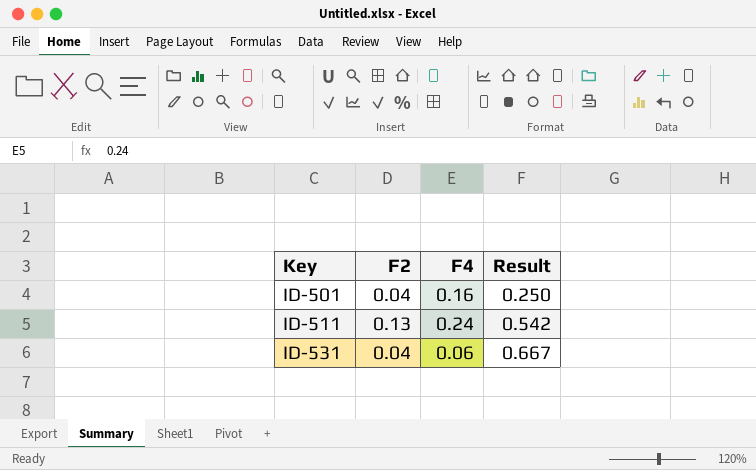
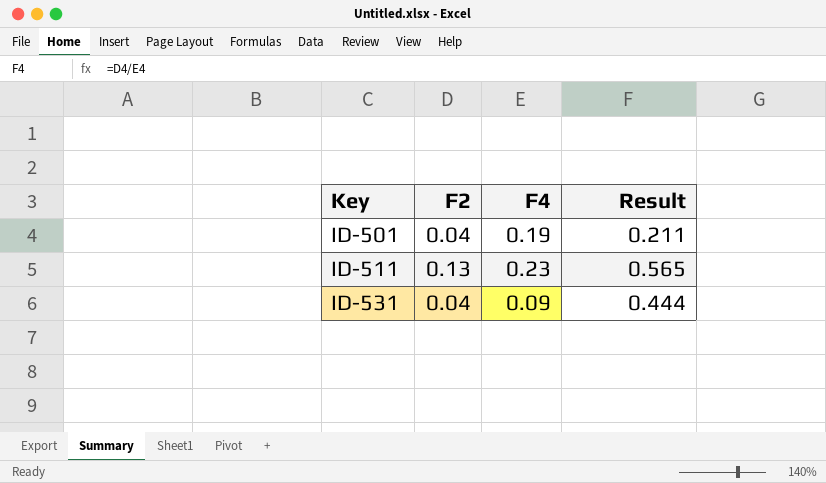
ID-501 | F4: 0.16 -> 0.19
ID-501 | Result: 0.250 -> 0.211
ID-511 | F4: 0.24 -> 0.23
ID-511 | Result: 0.542 -> 0.565
ID-531 | F4: 0.06 -> 0.09
ID-531 | Result: 0.667 -> 0.444

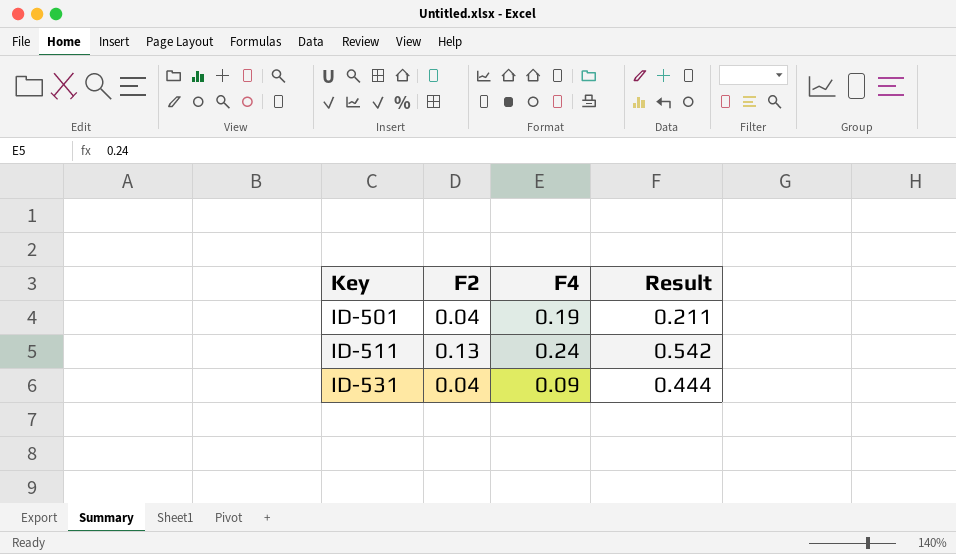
ID-511 | F4: 0.23 -> 0.24
ID-511 | Result: 0.565 -> 0.542

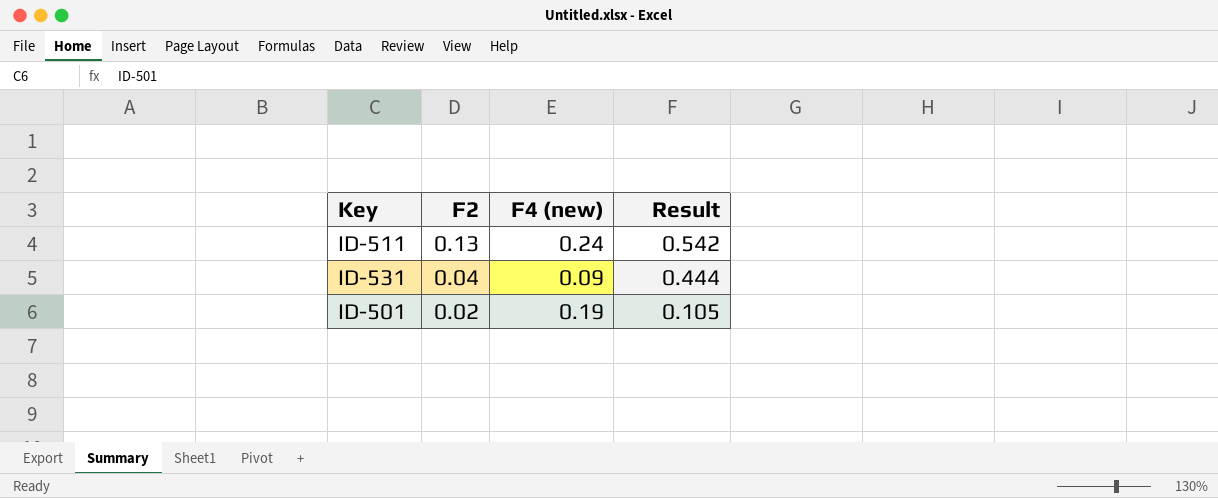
row order: Key ascending -> F2 descending
column name: F4 -> F4 (new)
ID-501 | F2: 0.04 -> 0.02
ID-501 | Result: 0.211 -> 0.105

